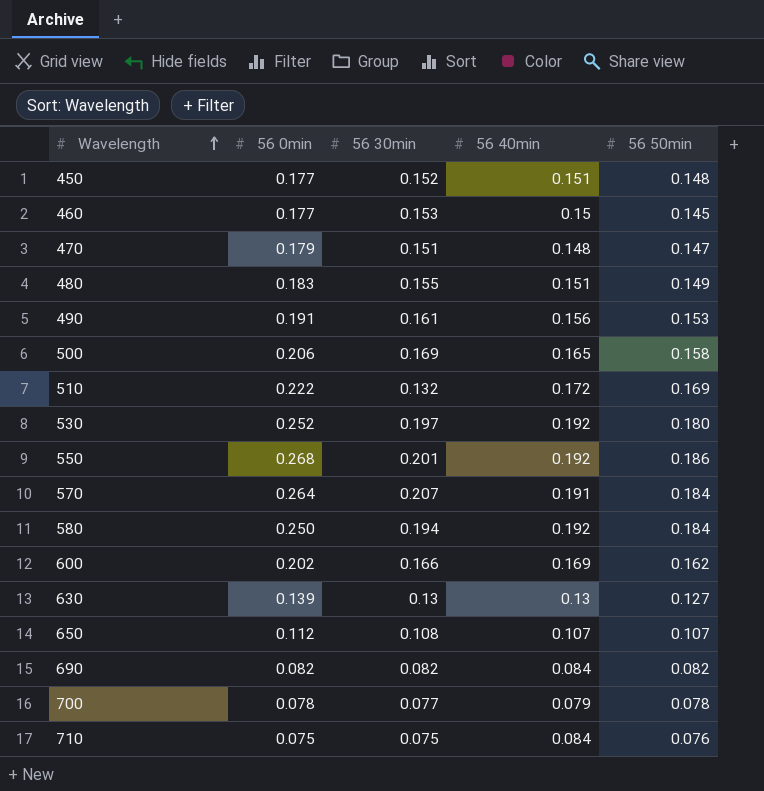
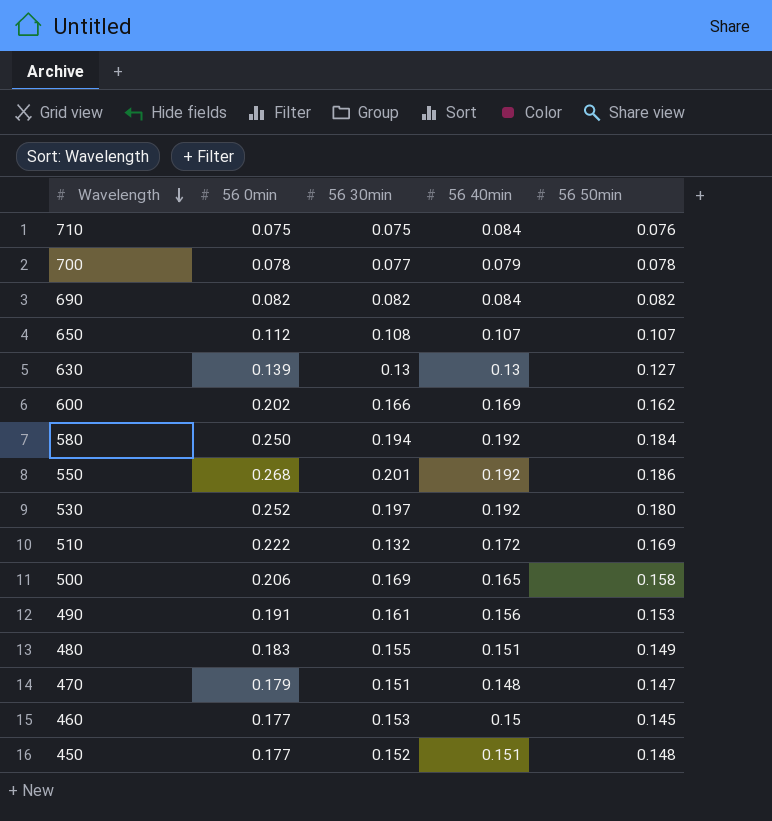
row order: Wavelength ascending -> Wavelength descending
row 570: 0.264 | 0.207 | 0.191 | 0.184 -> none

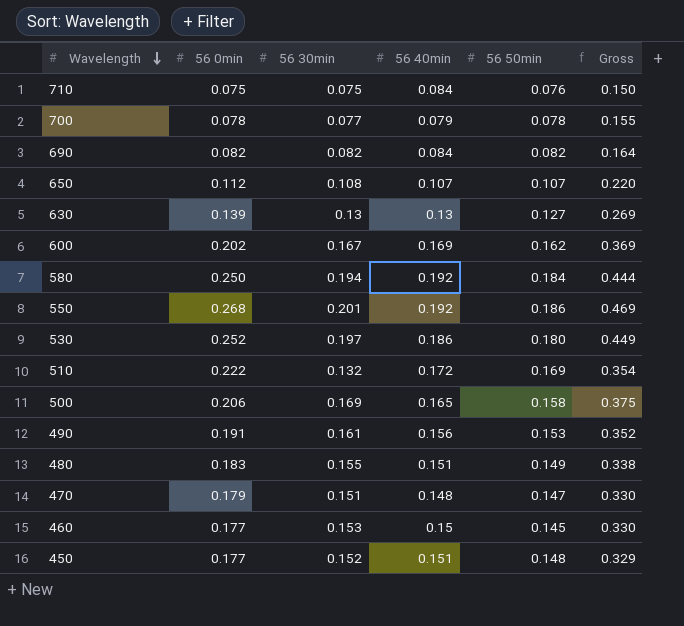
column Gross | formula: none -> [56 0min] + [56 30min]
600 | 56 30min: 0.166 -> 0.167
530 | 56 40min: 0.192 -> 0.186

